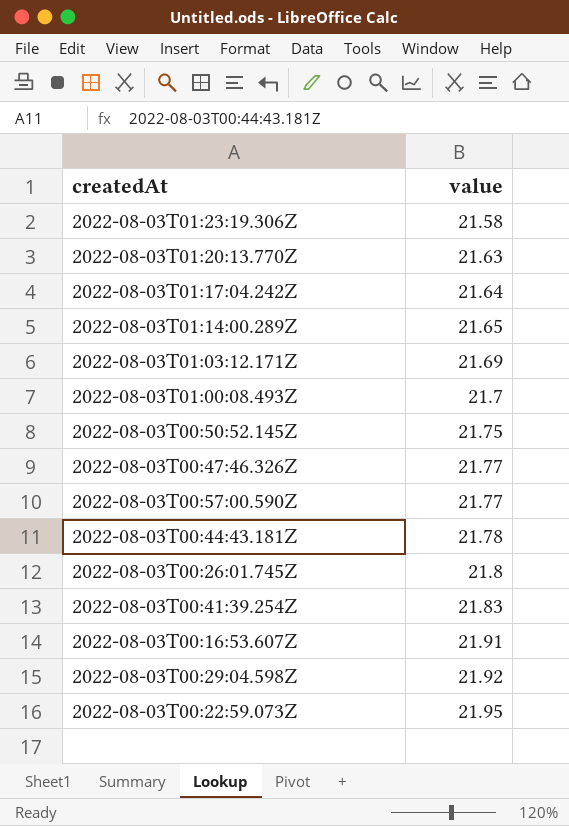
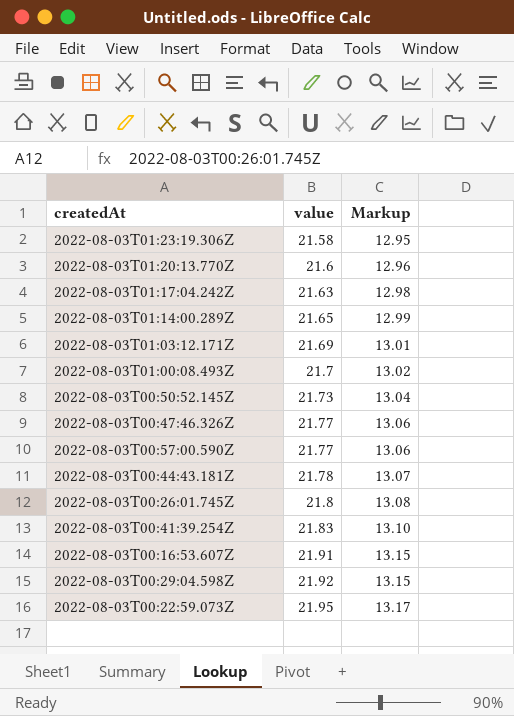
column Markup | formula: none -> [value] * 0.6
2022-08-03T01:20:13.770Z | value: 21.63 -> 21.6
2022-08-03T01:17:04.242Z | value: 21.64 -> 21.63
2022-08-03T00:50:52.145Z | value: 21.75 -> 21.73

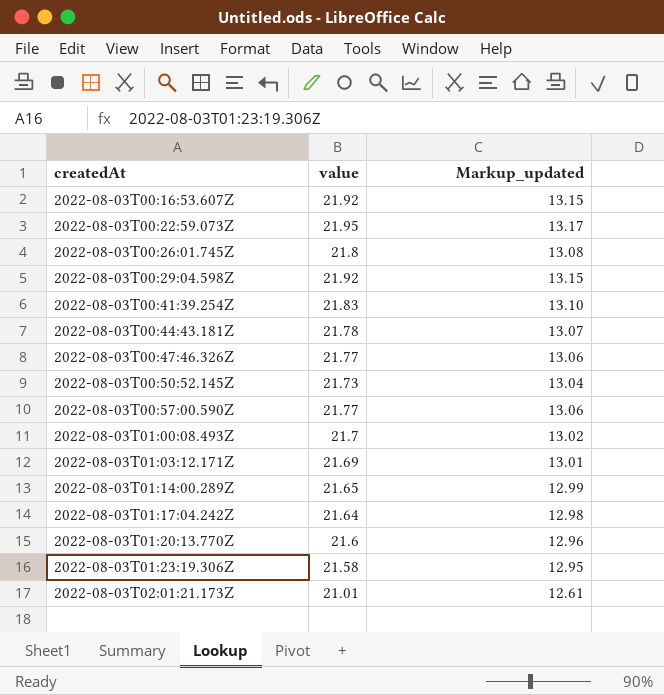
row order: value ascending -> createdAt ascending
column name: Markup -> Markup_updated
2022-08-03T00:16:53.607Z | value: 21.91 -> 21.92
2022-08-03T01:17:04.242Z | value: 21.63 -> 21.64
row 2022-08-03T02:01:21.173Z: none -> 21.01 | 12.61

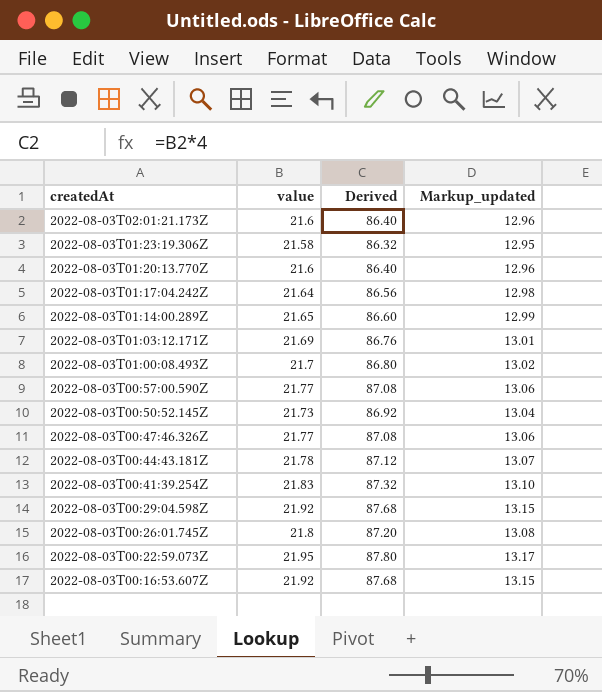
row order: createdAt ascending -> createdAt descending
column Derived | formula: none -> [value] * 4
2022-08-03T02:01:21.173Z | value: 21.01 -> 21.6
2022-08-03T02:01:21.173Z | Markup_updated: 12.61 -> 12.96

